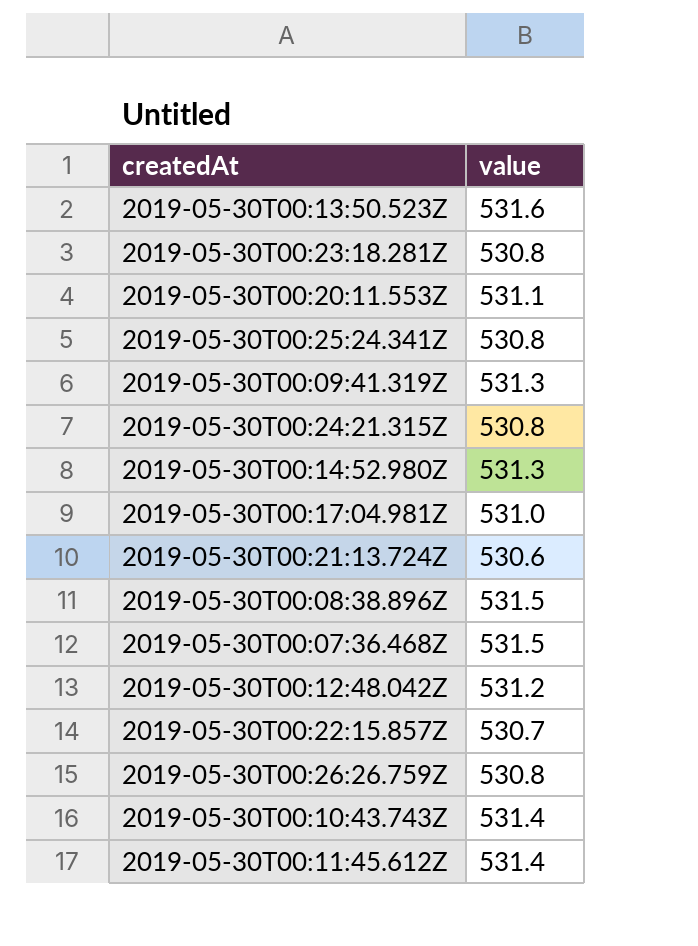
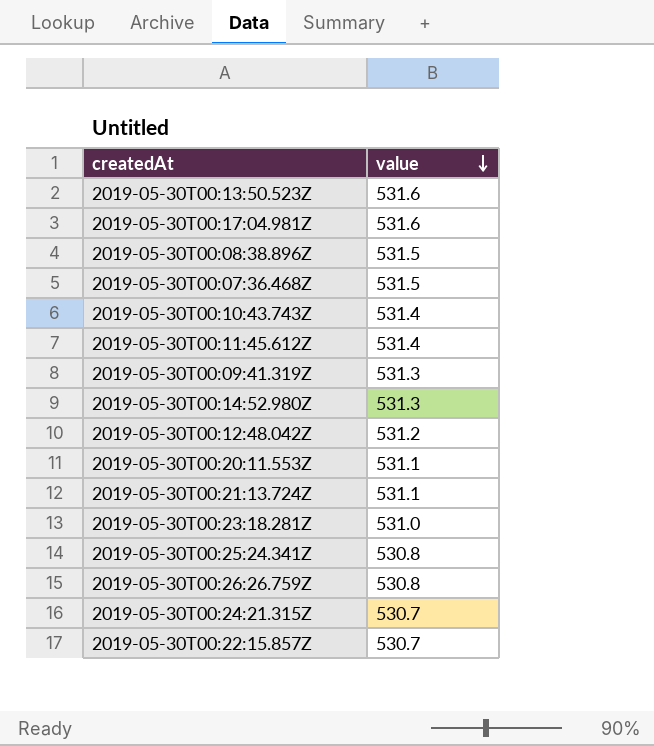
row order: none -> value descending
2019-05-30T00:17:04.981Z | value: 531.0 -> 531.6
2019-05-30T00:21:13.724Z | value: 530.6 -> 531.1
2019-05-30T00:23:18.281Z | value: 530.8 -> 531.0
2019-05-30T00:24:21.315Z | value: 530.8 -> 530.7

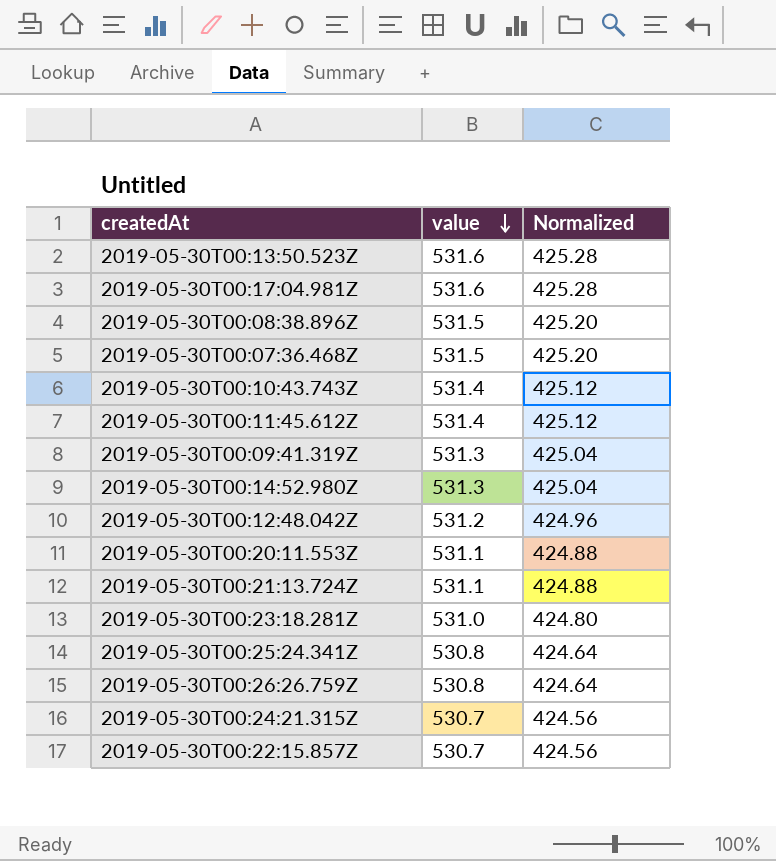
column Normalized | formula: none -> [value] * 0.8

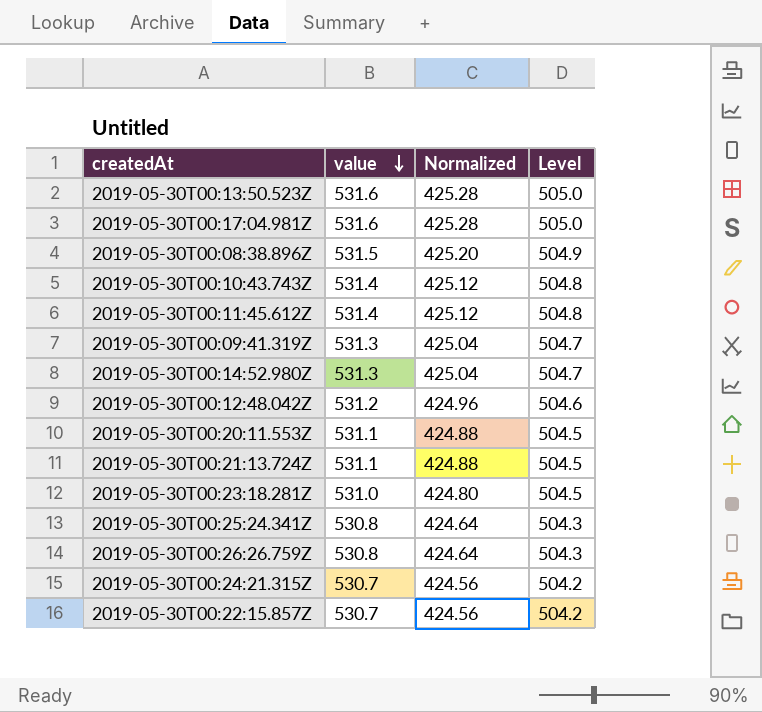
column Level | formula: none -> [value] * 0.95
row 2019-05-30T00:07:36.468Z: 531.5 | 425.20 -> none

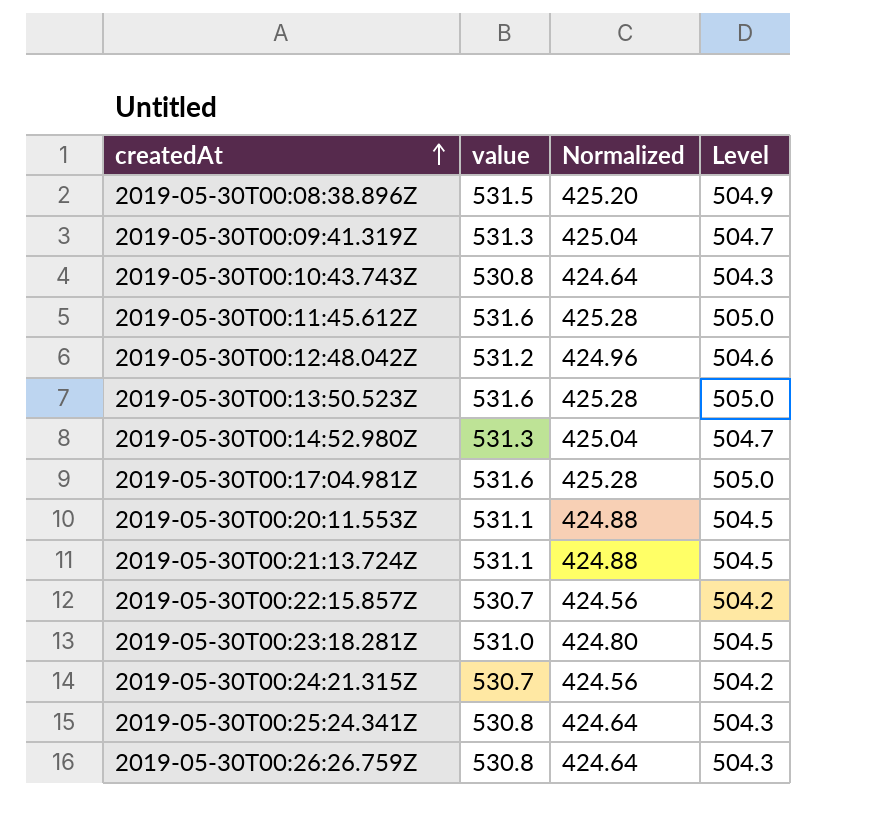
row order: value descending -> createdAt ascending
2019-05-30T00:10:43.743Z | value: 531.4 -> 530.8
2019-05-30T00:10:43.743Z | Normalized: 425.12 -> 424.64
2019-05-30T00:10:43.743Z | Level: 504.8 -> 504.3
2019-05-30T00:11:45.612Z | value: 531.4 -> 531.6
2019-05-30T00:11:45.612Z | Normalized: 425.12 -> 425.28
2019-05-30T00:11:45.612Z | Level: 504.8 -> 505.0

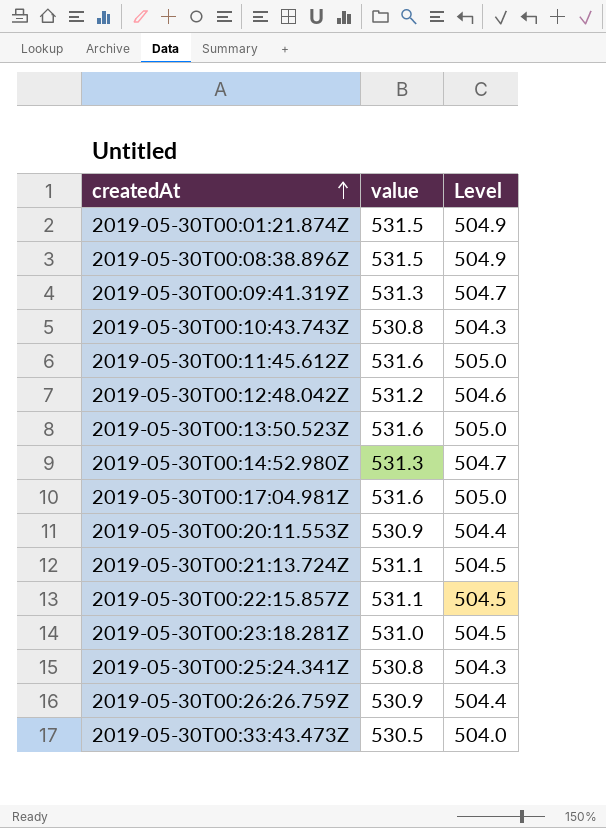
column Normalized | formula: [value] * 0.8 -> none
row 2019-05-30T00:24:21.315Z: 530.7 | 424.56 | 504.2 -> none
row 2019-05-30T00:01:21.874Z: none -> 531.5 | 504.9
2019-05-30T00:20:11.553Z | value: 531.1 -> 530.9
2019-05-30T00:20:11.553Z | Level: 504.5 -> 504.4
2019-05-30T00:22:15.857Z | value: 530.7 -> 531.1
2019-05-30T00:22:15.857Z | Level: 504.2 -> 504.5
2019-05-30T00:26:26.759Z | value: 530.8 -> 530.9
2019-05-30T00:26:26.759Z | Level: 504.3 -> 504.4
row 2019-05-30T00:33:43.473Z: none -> 530.5 | 504.0

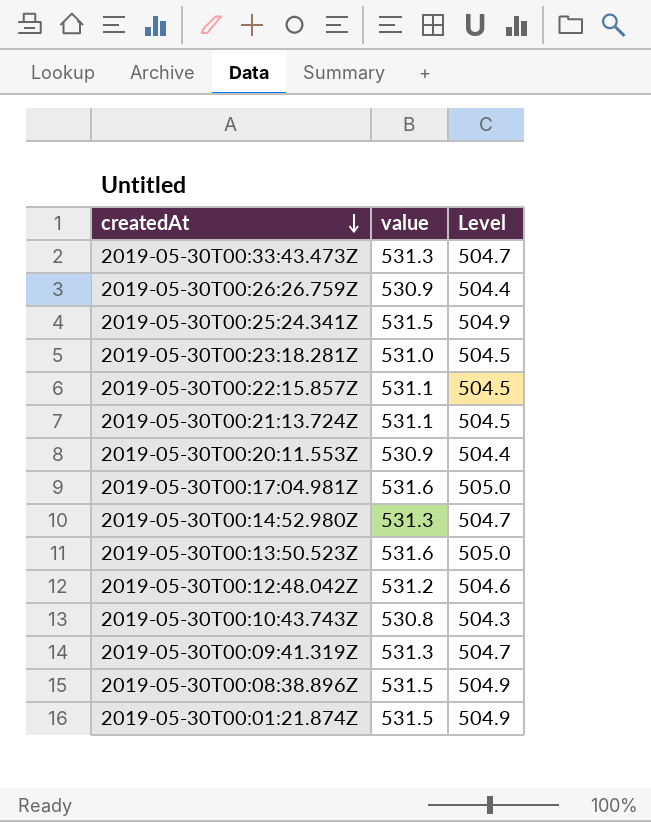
row order: createdAt ascending -> createdAt descending
row 2019-05-30T00:11:45.612Z: 531.6 | 505.0 -> none
2019-05-30T00:33:43.473Z | value: 530.5 -> 531.3
2019-05-30T00:33:43.473Z | Level: 504.0 -> 504.7
2019-05-30T00:25:24.341Z | value: 530.8 -> 531.5
2019-05-30T00:25:24.341Z | Level: 504.3 -> 504.9

